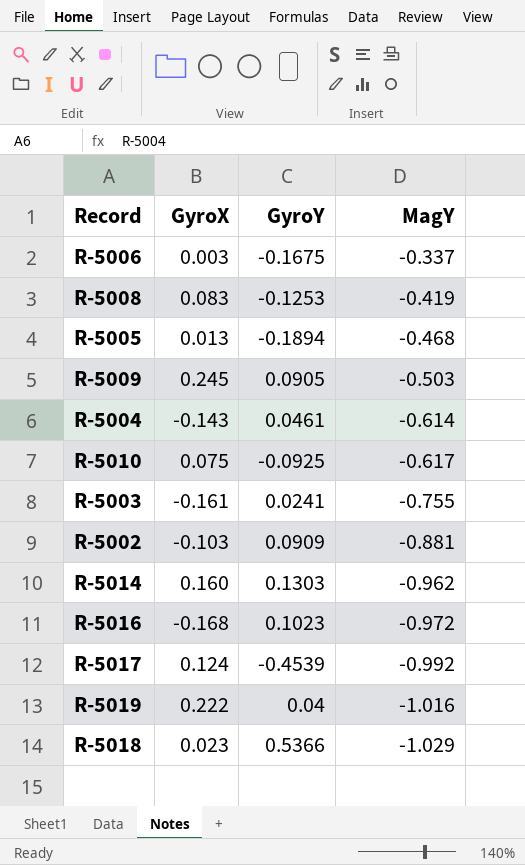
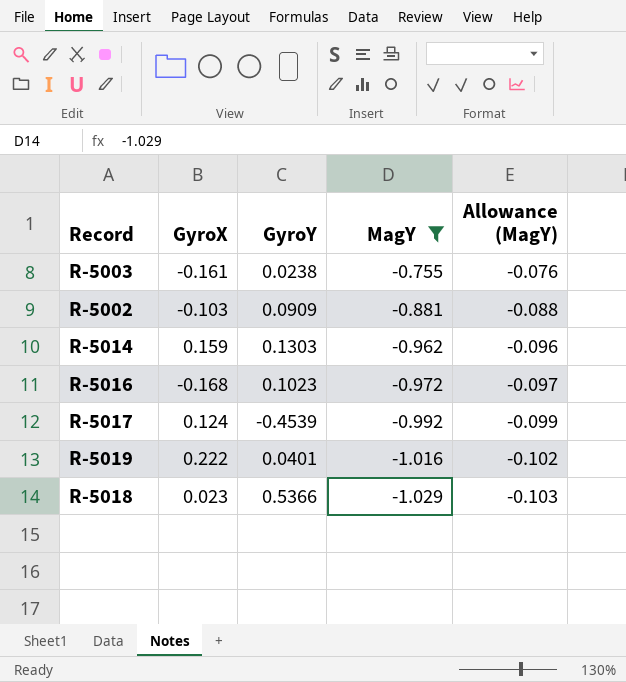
filter: none -> MagY <= -0.755
column Allowance (MagY) | formula: none -> [MagY] * 0.1
R-5003 | GyroY: 0.0241 -> 0.0238
R-5014 | GyroX: 0.160 -> 0.159
R-5019 | GyroY: 0.04 -> 0.0401

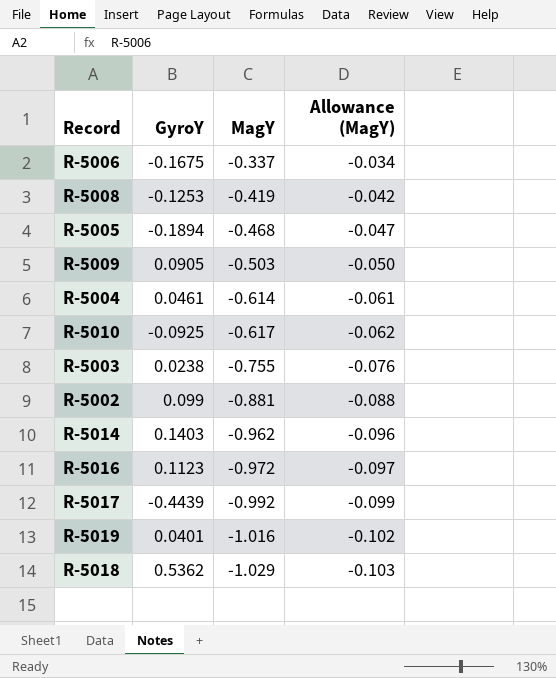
filter: MagY <= -0.755 -> none
column GyroX | position: 2 -> none
R-5002 | GyroY: 0.0909 -> 0.099
R-5014 | GyroY: 0.1303 -> 0.1403
R-5016 | GyroY: 0.1023 -> 0.1123
R-5017 | GyroY: -0.4539 -> -0.4439
R-5018 | GyroY: 0.5366 -> 0.5362

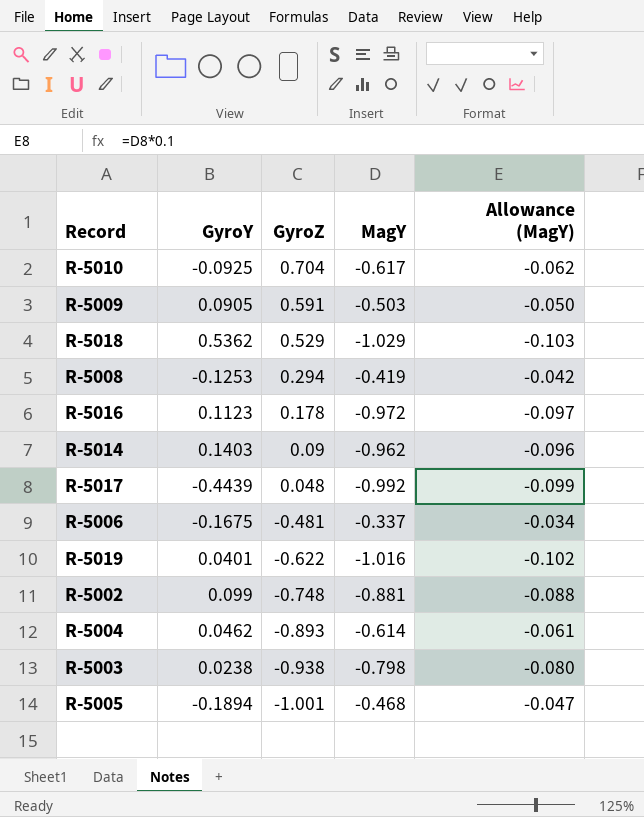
row order: MagY descending -> GyroZ descending
column GyroZ | position: none -> 3
R-5004 | GyroY: 0.0461 -> 0.0462
R-5003 | MagY: -0.755 -> -0.798
R-5003 | Allowance (MagY): -0.076 -> -0.080

